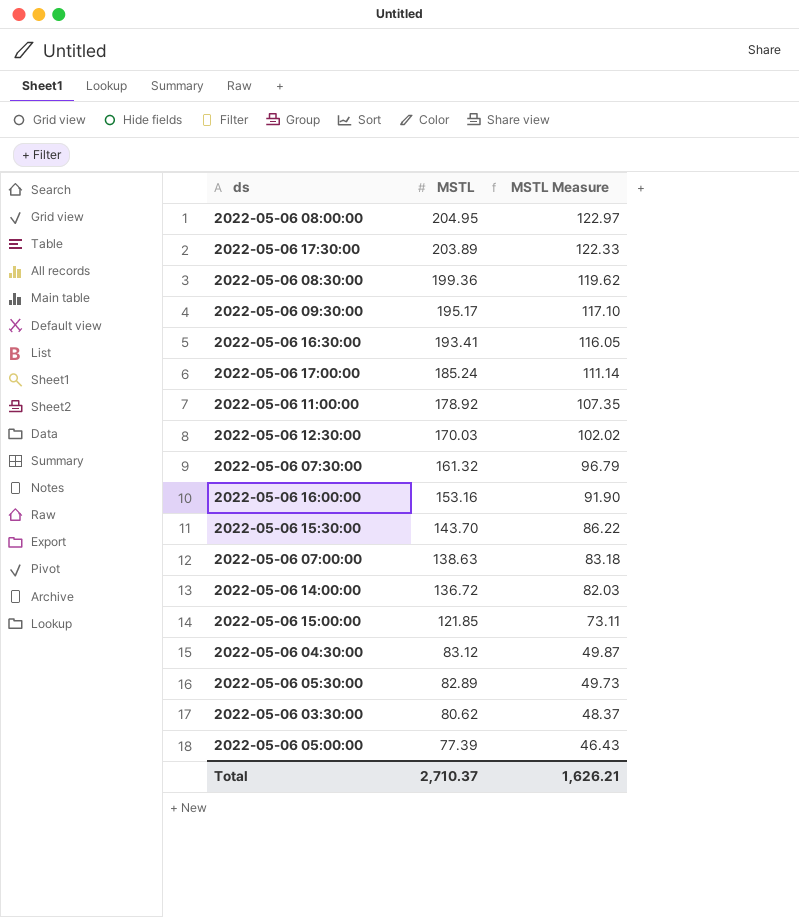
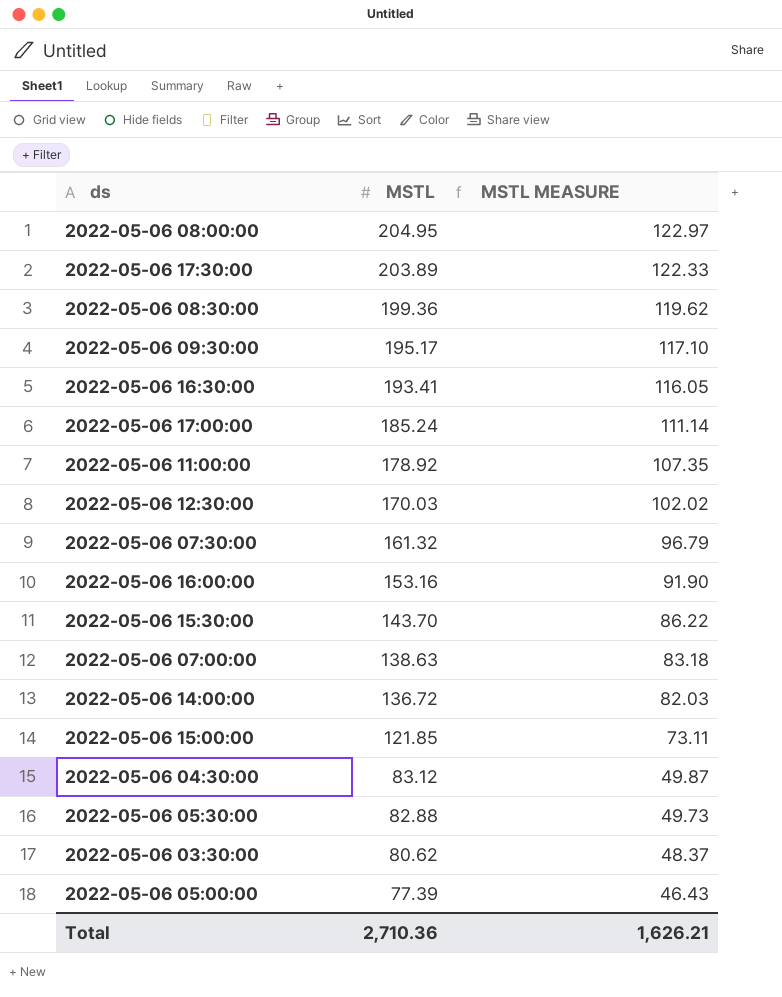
column name: MSTL Measure -> MSTL MEASURE
2022-05-06 05:30:00 | MSTL: 82.89 -> 82.88
Total | MSTL: 2,710.37 -> 2,710.36

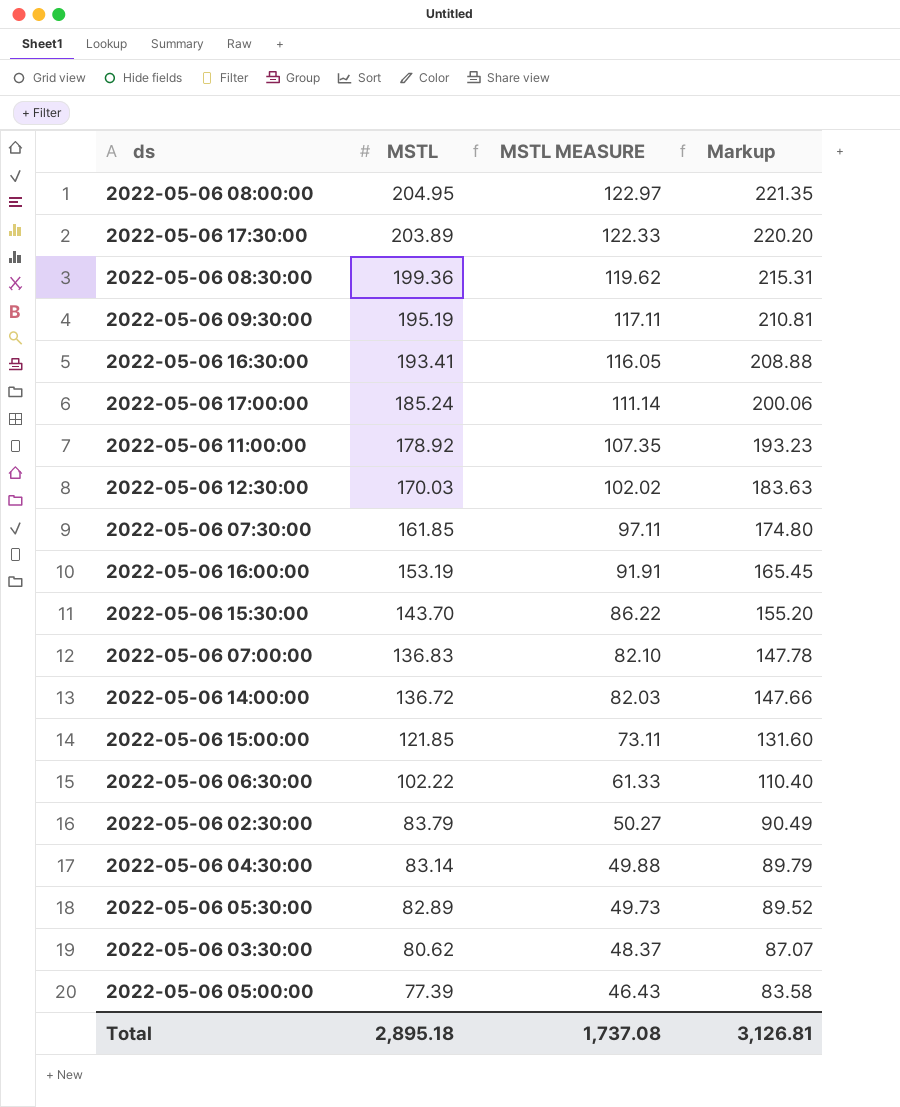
column Markup | formula: none -> [MSTL] * 1.08
2022-05-06 09:30:00 | MSTL: 195.17 -> 195.19
2022-05-06 09:30:00 | MSTL MEASURE: 117.10 -> 117.11
2022-05-06 07:30:00 | MSTL: 161.32 -> 161.85
2022-05-06 07:30:00 | MSTL MEASURE: 96.79 -> 97.11
2022-05-06 16:00:00 | MSTL: 153.16 -> 153.19
2022-05-06 16:00:00 | MSTL MEASURE: 91.90 -> 91.91
2022-05-06 07:00:00 | MSTL: 138.63 -> 136.83
2022-05-06 07:00:00 | MSTL MEASURE: 83.18 -> 82.10
row 2022-05-06 06:30:00: none -> 102.22 | 61.33 | 110.40
row 2022-05-06 02:30:00: none -> 83.79 | 50.27 | 90.49
2022-05-06 04:30:00 | MSTL: 83.12 -> 83.14
2022-05-06 04:30:00 | MSTL MEASURE: 49.87 -> 49.88
2022-05-06 05:30:00 | MSTL: 82.88 -> 82.89
Total | MSTL: 2,710.36 -> 2,895.18
Total | MSTL MEASURE: 1,626.21 -> 1,737.08

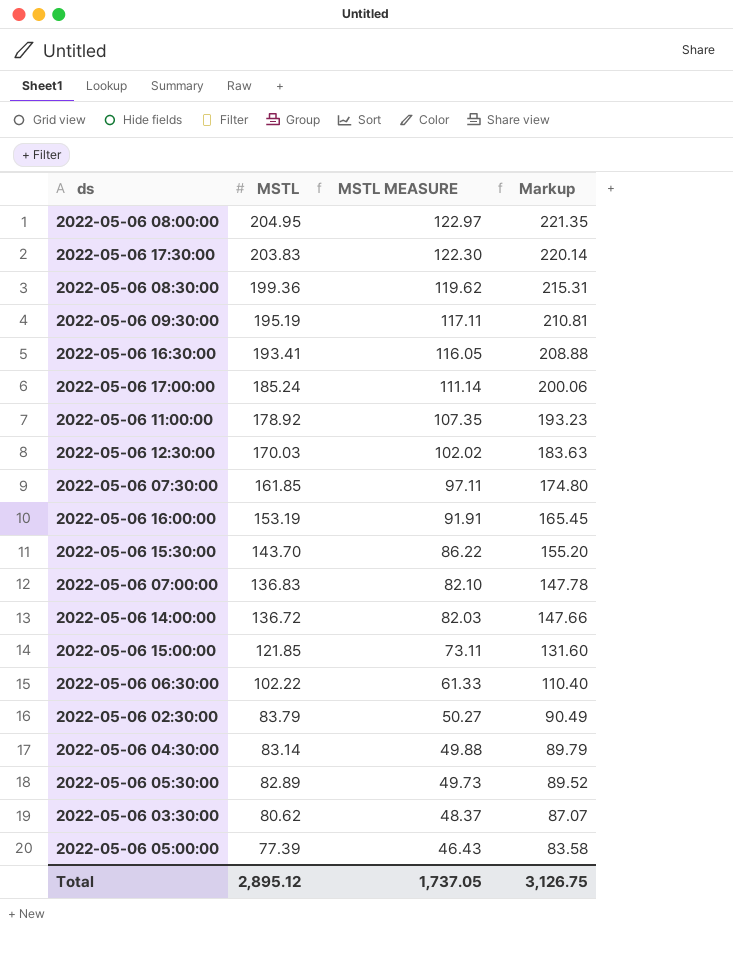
2022-05-06 17:30:00 | MSTL: 203.89 -> 203.83
2022-05-06 17:30:00 | MSTL MEASURE: 122.33 -> 122.30
2022-05-06 17:30:00 | Markup: 220.20 -> 220.14
Total | MSTL: 2,895.18 -> 2,895.12
Total | MSTL MEASURE: 1,737.08 -> 1,737.05
Total | Markup: 3,126.81 -> 3,126.75

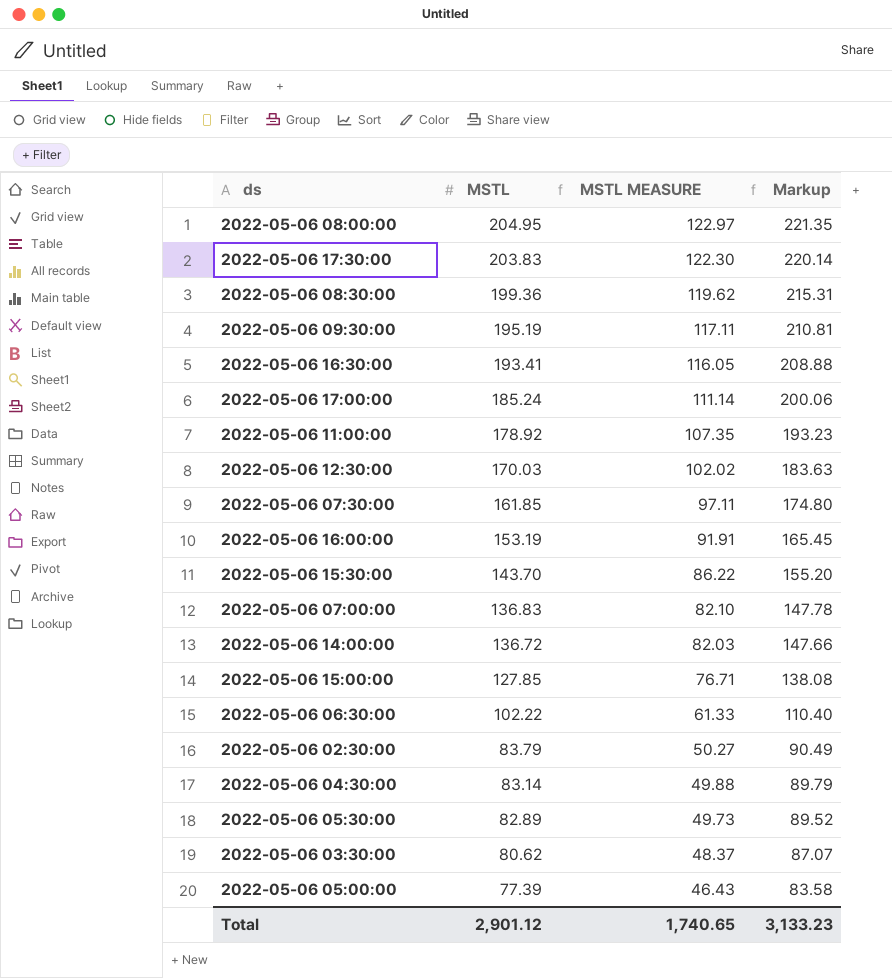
2022-05-06 15:00:00 | MSTL: 121.85 -> 127.85
2022-05-06 15:00:00 | MSTL MEASURE: 73.11 -> 76.71
2022-05-06 15:00:00 | Markup: 131.60 -> 138.08
Total | MSTL: 2,895.12 -> 2,901.12
Total | MSTL MEASURE: 1,737.05 -> 1,740.65
Total | Markup: 3,126.75 -> 3,133.23

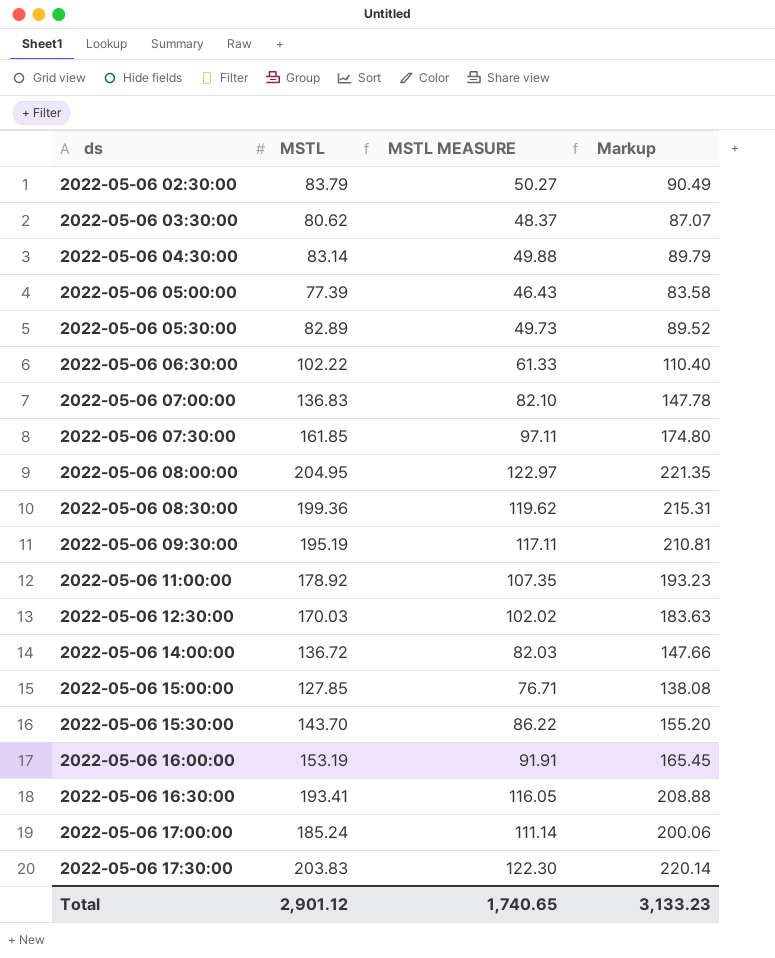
row order: MSTL descending -> ds ascending

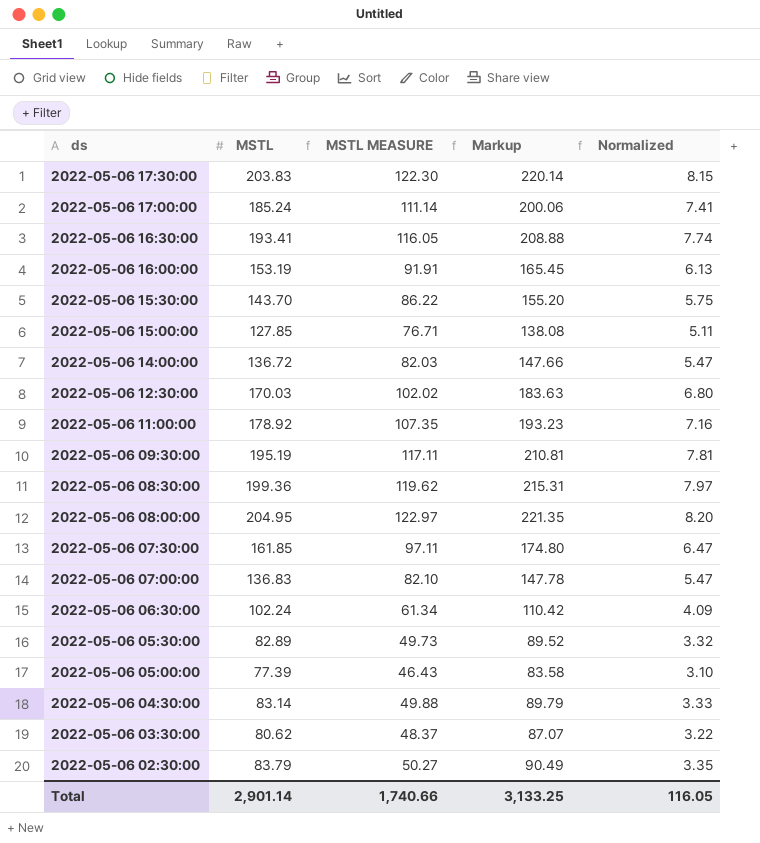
row order: ds ascending -> ds descending
column Normalized | formula: none -> [MSTL] * 0.04
2022-05-06 06:30:00 | MSTL: 102.22 -> 102.24
2022-05-06 06:30:00 | MSTL MEASURE: 61.33 -> 61.34
2022-05-06 06:30:00 | Markup: 110.40 -> 110.42
Total | MSTL: 2,901.12 -> 2,901.14
Total | MSTL MEASURE: 1,740.65 -> 1,740.66
Total | Markup: 3,133.23 -> 3,133.25

